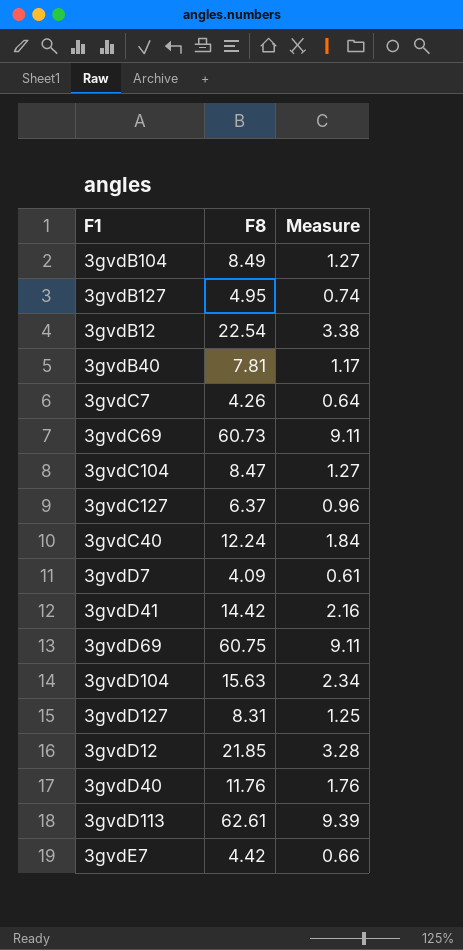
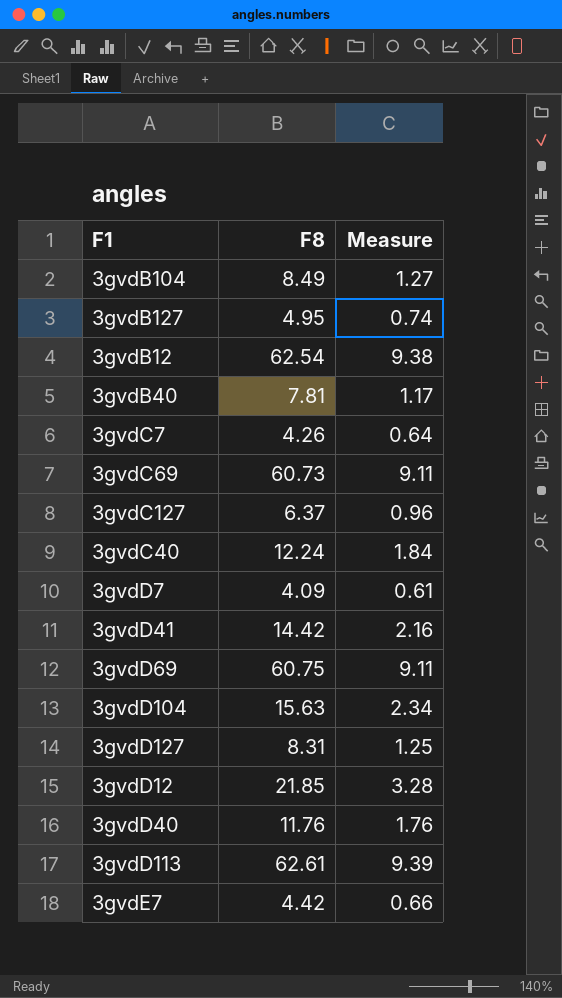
row 3gvdC104: 8.47 | 1.27 -> none
3gvdB12 | F8: 22.54 -> 62.54
3gvdB12 | Measure: 3.38 -> 9.38

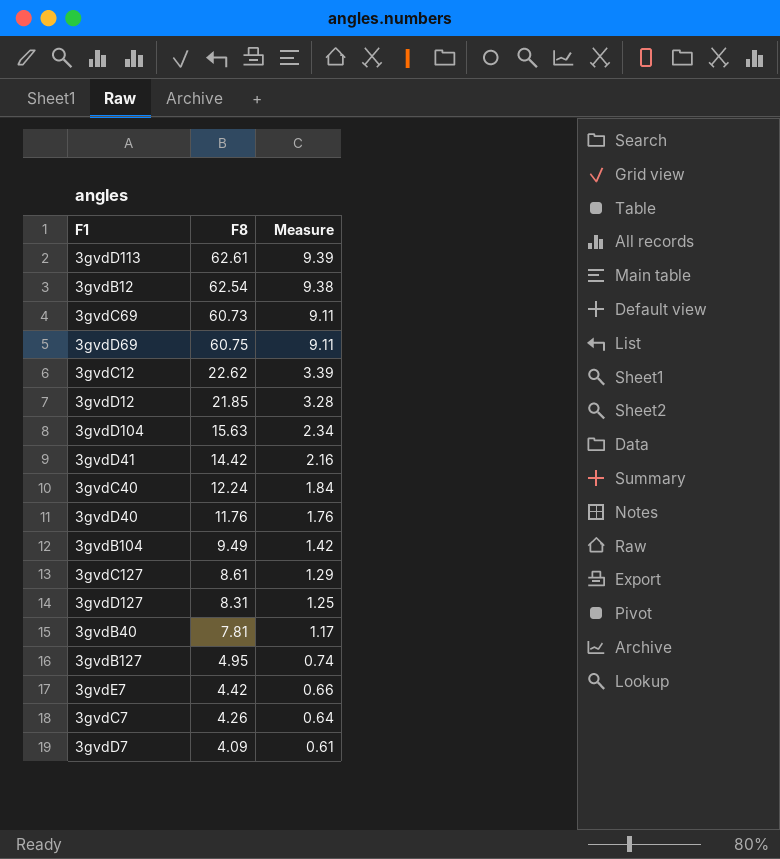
row order: none -> Measure descending
row 3gvdC12: none -> 22.62 | 3.39
3gvdB104 | F8: 8.49 -> 9.49
3gvdB104 | Measure: 1.27 -> 1.42
3gvdC127 | F8: 6.37 -> 8.61
3gvdC127 | Measure: 0.96 -> 1.29

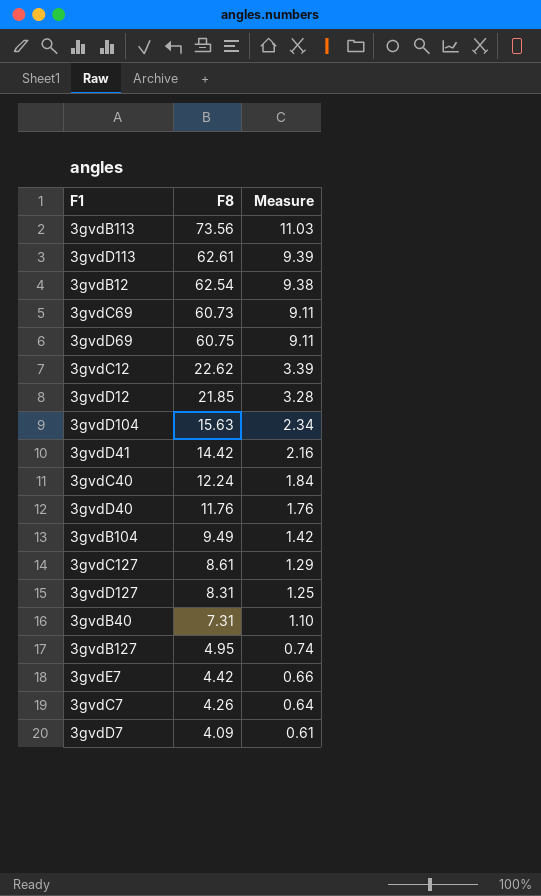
row 3gvdB113: none -> 73.56 | 11.03
3gvdB40 | F8: 7.81 -> 7.31
3gvdB40 | Measure: 1.17 -> 1.10

